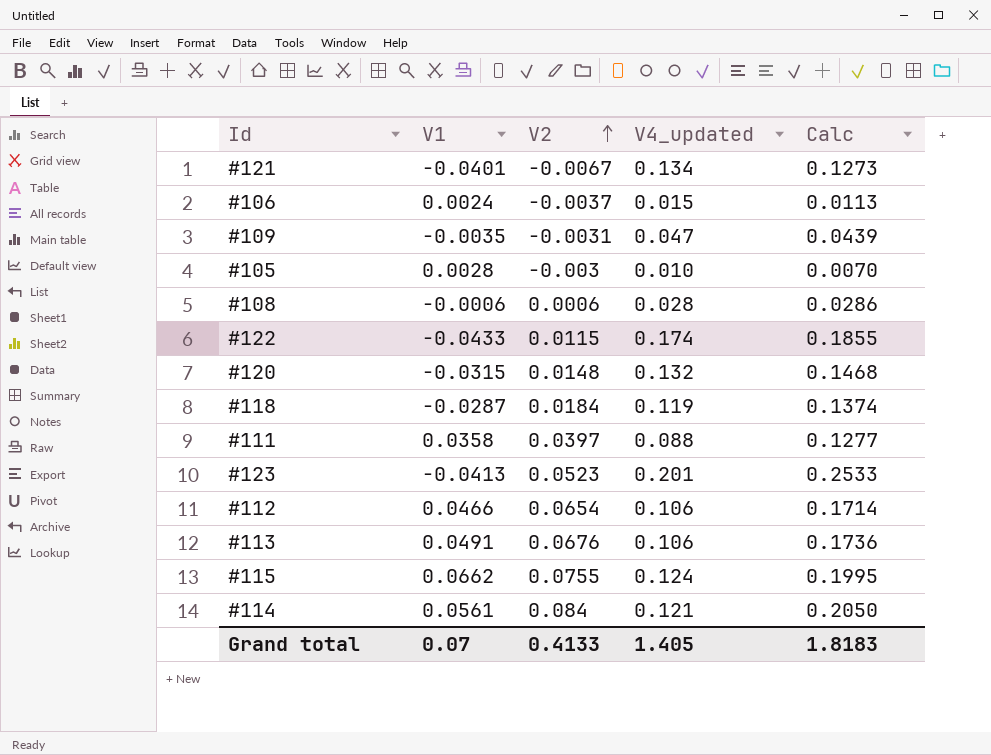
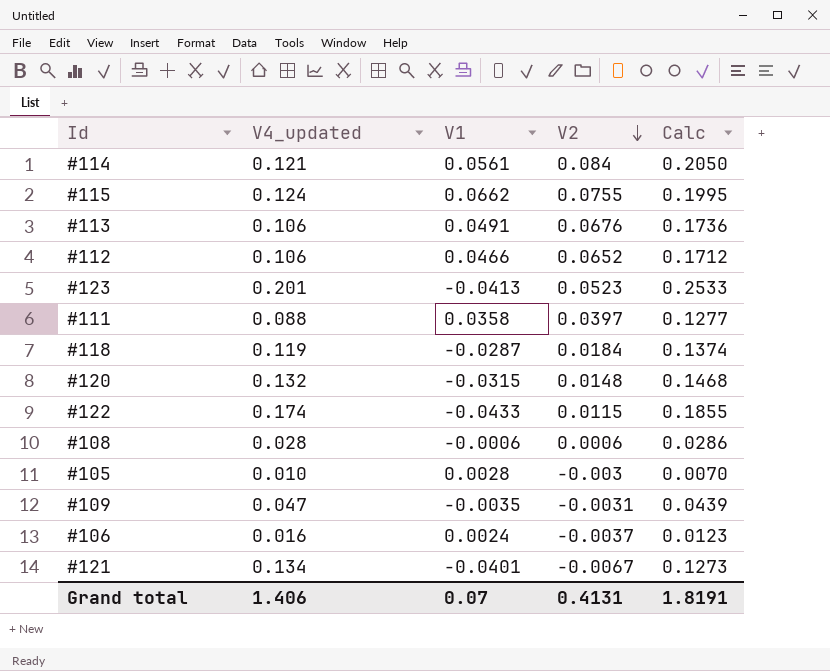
row order: V2 ascending -> V2 descending
column V4_updated | position: 4 -> 2
#112 | V2: 0.0654 -> 0.0652
#112 | Calc: 0.1714 -> 0.1712
#106 | V4_updated: 0.015 -> 0.016
#106 | Calc: 0.0113 -> 0.0123
Grand total | V4_updated: 1.405 -> 1.406
Grand total | V2: 0.4133 -> 0.4131
Grand total | Calc: 1.8183 -> 1.8191

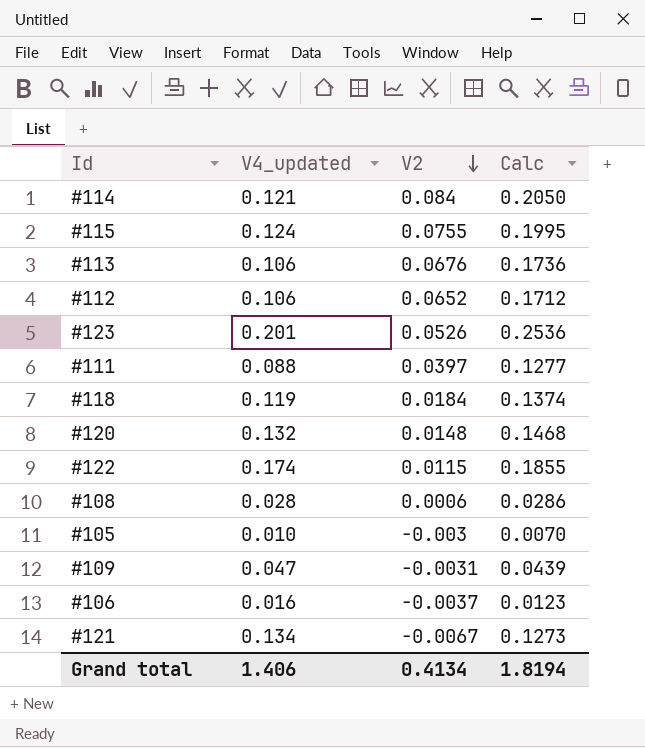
column V1 | position: 3 -> none
#123 | V2: 0.0523 -> 0.0526
#123 | Calc: 0.2533 -> 0.2536
Grand total | V2: 0.4131 -> 0.4134
Grand total | Calc: 1.8191 -> 1.8194

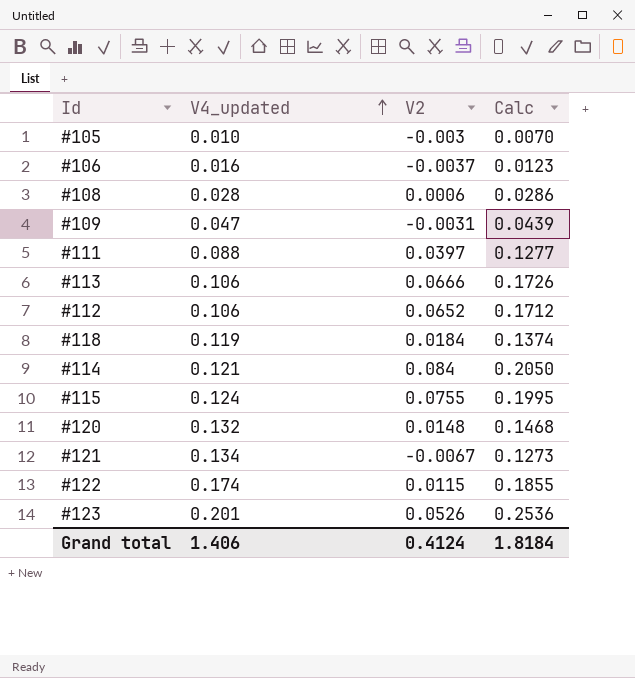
row order: V2 descending -> V4_updated ascending
#113 | V2: 0.0676 -> 0.0666
#113 | Calc: 0.1736 -> 0.1726
Grand total | V2: 0.4134 -> 0.4124
Grand total | Calc: 1.8194 -> 1.8184

